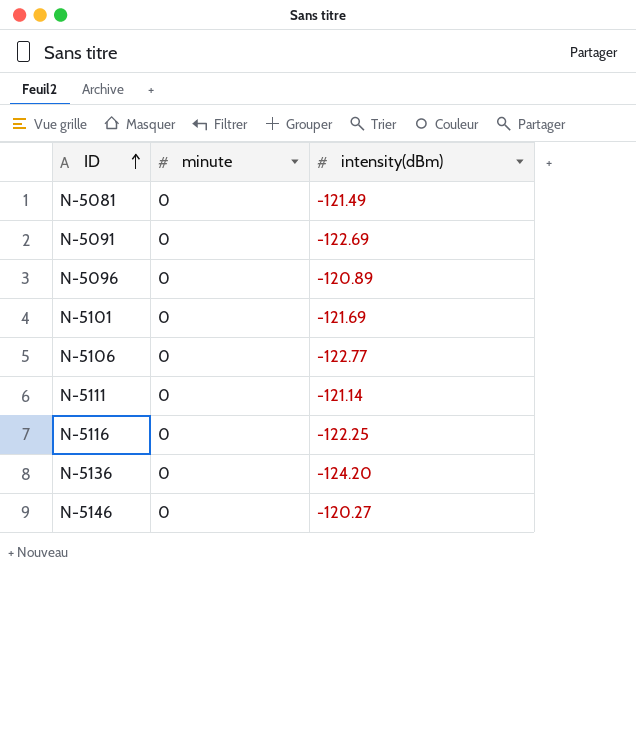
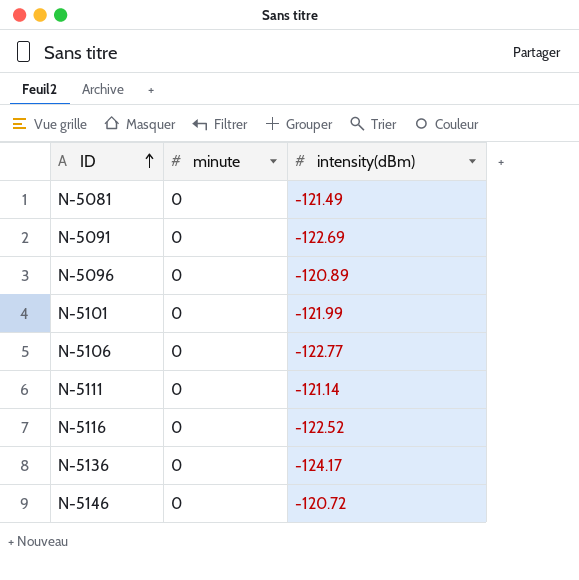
N-5101 | intensity(dBm): -121.69 -> -121.99
N-5116 | intensity(dBm): -122.25 -> -122.52
N-5136 | intensity(dBm): -124.20 -> -124.17
N-5146 | intensity(dBm): -120.27 -> -120.72

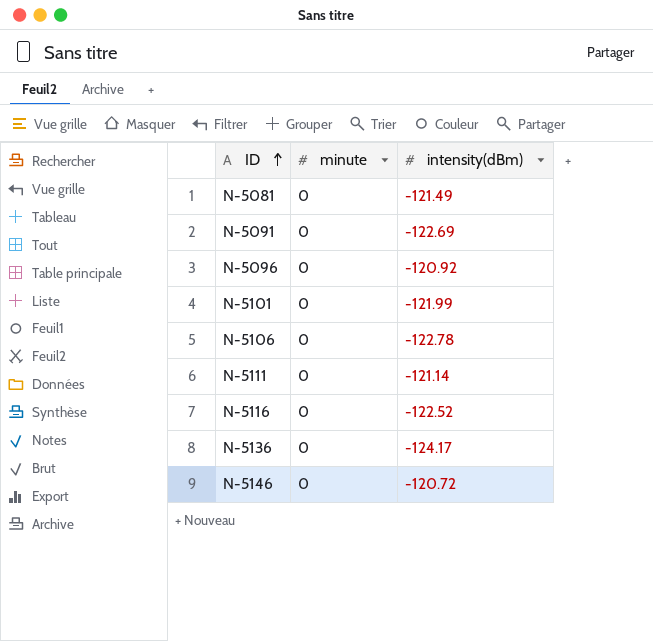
N-5096 | intensity(dBm): -120.89 -> -120.92
N-5106 | intensity(dBm): -122.77 -> -122.78

